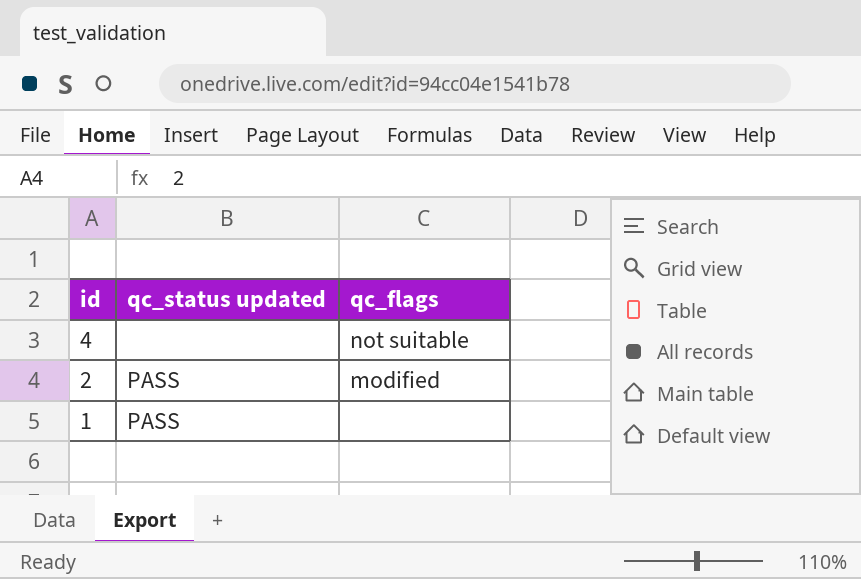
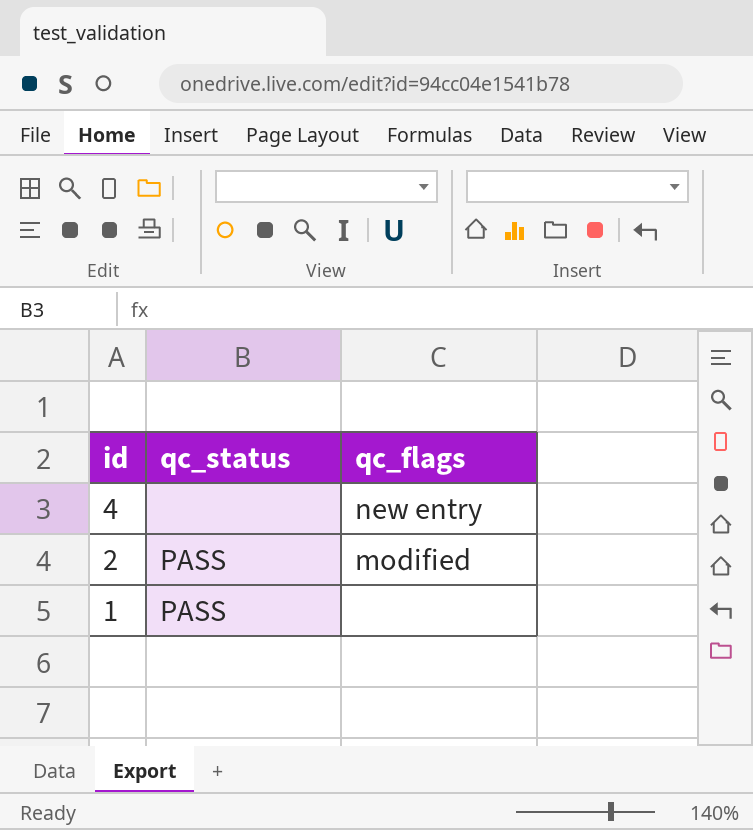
column name: qc_status updated -> qc_status
4 | qc_flags: not suitable -> new entry

